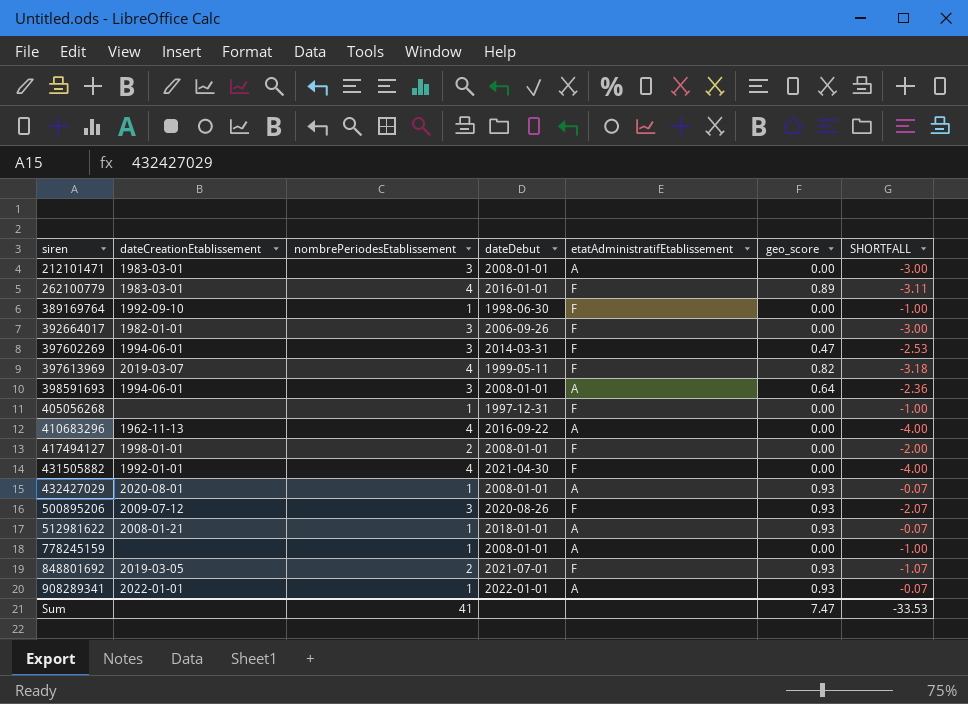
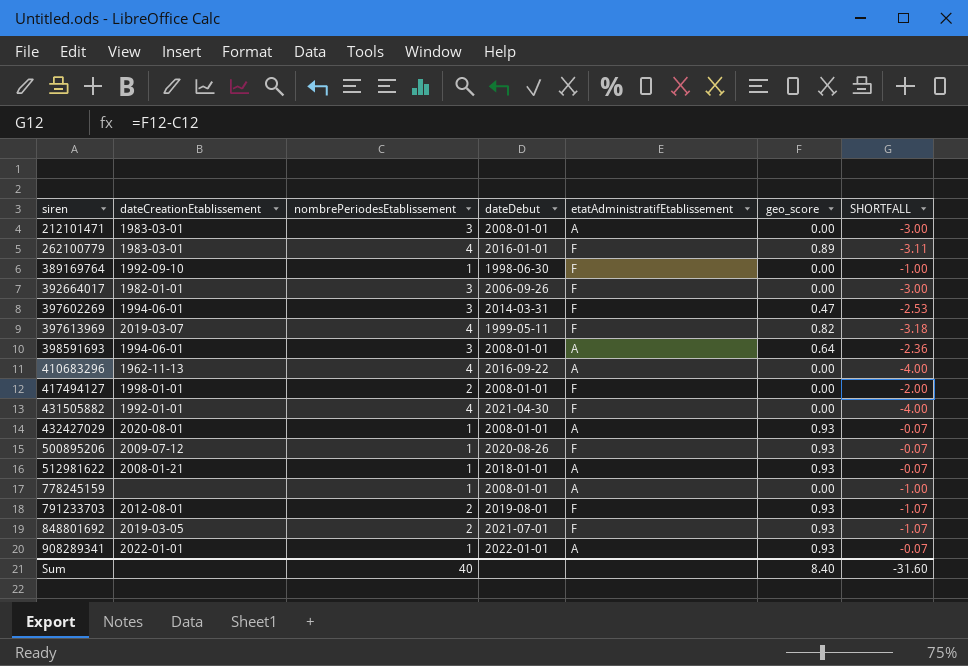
row 405056268: none | 1 | 1997-12-31 | F | 0.00 | -1.00 -> none
500895206 | nombrePeriodesEtablissement: 3 -> 1
500895206 | SHORTFALL: -2.07 -> -0.07
row 791233703: none -> 2012-08-01 | 2 | 2019-08-01 | F | 0.93 | -1.07
Sum | nombrePeriodesEtablissement: 41 -> 40
Sum | geo_score: 7.47 -> 8.40
Sum | SHORTFALL: -33.53 -> -31.60

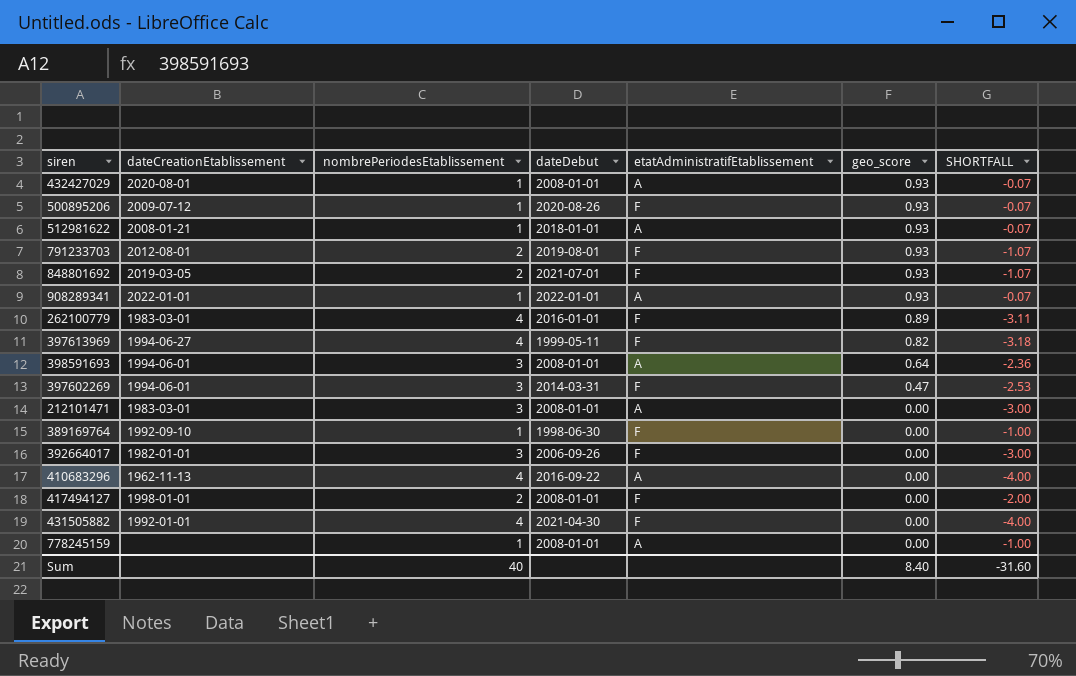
row order: siren ascending -> geo_score descending
397613969 | dateCreationEtablissement: 2019-03-07 -> 1994-06-27

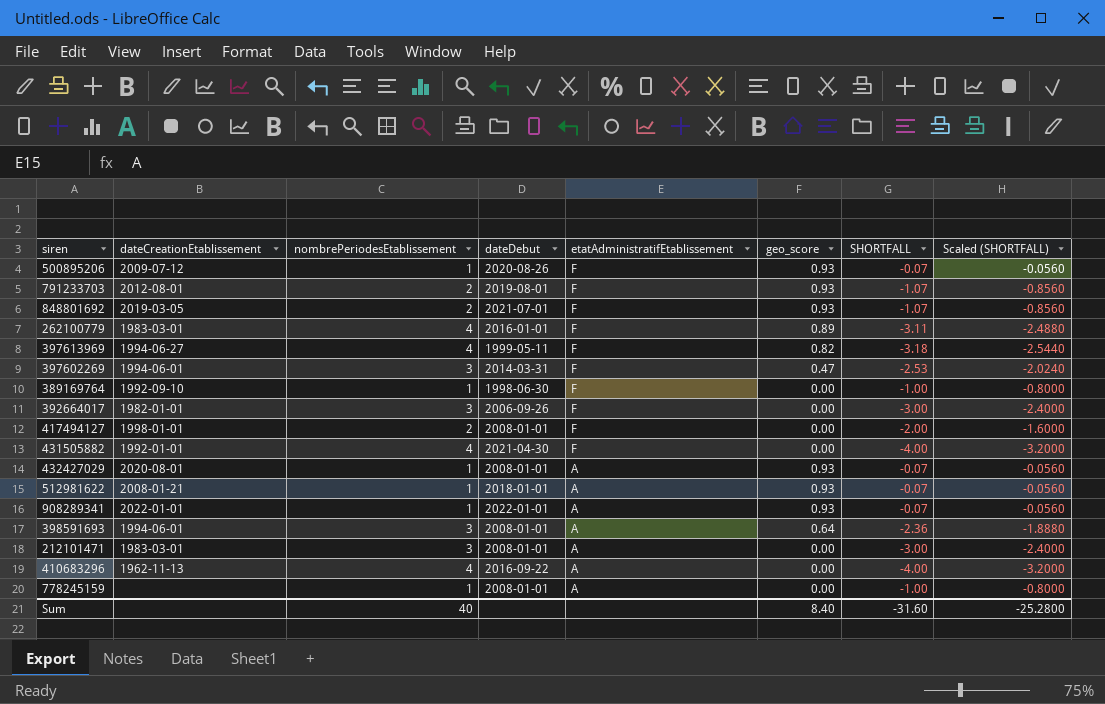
row order: geo_score descending -> etatAdministratifEtablissement descending
column Scaled (SHORTFALL) | formula: none -> [SHORTFALL] * 0.8

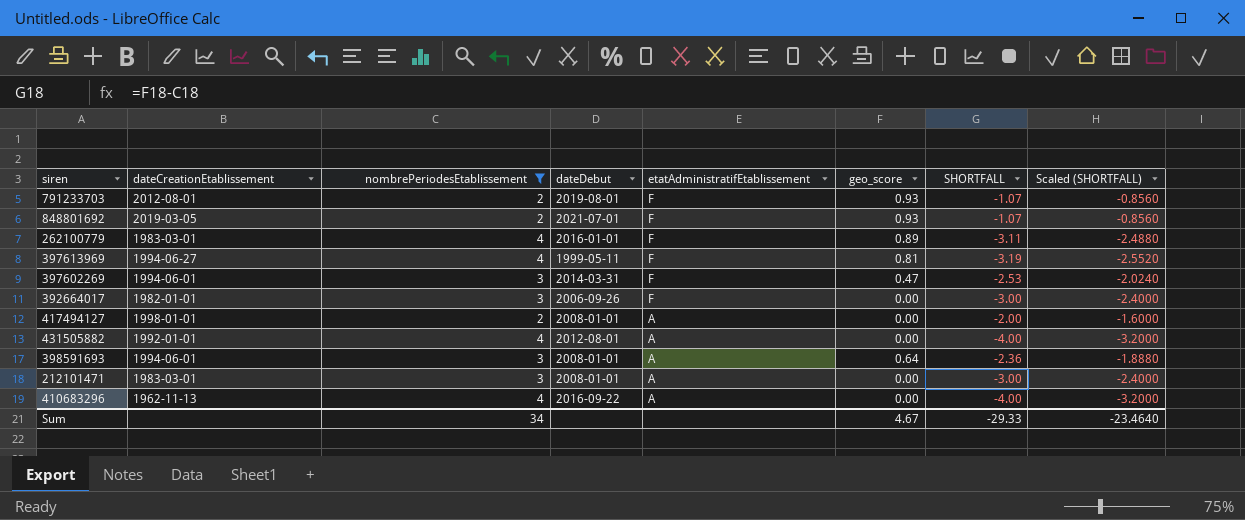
filter: none -> nombrePeriodesEtablissement != 1
397613969 | geo_score: 0.82 -> 0.81
397613969 | SHORTFALL: -3.18 -> -3.19
397613969 | Scaled (SHORTFALL): -2.5440 -> -2.5520
417494127 | etatAdministratifEtablissement: F -> A
431505882 | dateDebut: 2021-04-30 -> 2012-08-01
431505882 | etatAdministratifEtablissement: F -> A
Sum | nombrePeriodesEtablissement: 40 -> 34
Sum | geo_score: 8.40 -> 4.67
Sum | SHORTFALL: -31.60 -> -29.33
Sum | Scaled (SHORTFALL): -25.2800 -> -23.4640

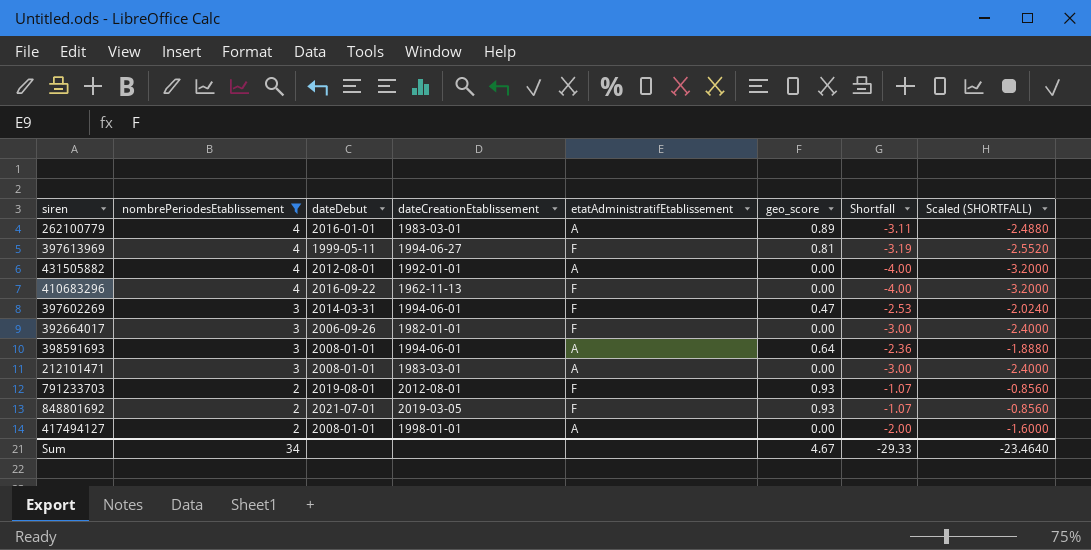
row order: etatAdministratifEtablissement descending -> nombrePeriodesEtablissement descending
column dateCreationEtablissement | position: 2 -> 4
column name: SHORTFALL -> Shortfall
262100779 | etatAdministratifEtablissement: F -> A
410683296 | etatAdministratifEtablissement: A -> F

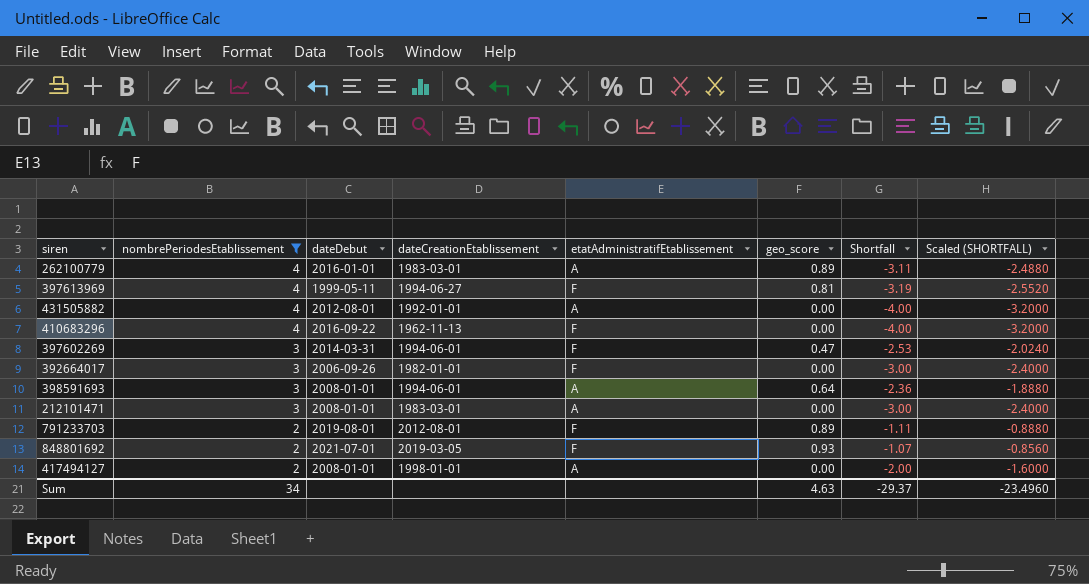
791233703 | geo_score: 0.93 -> 0.89
791233703 | Shortfall: -1.07 -> -1.11
791233703 | Scaled (SHORTFALL): -0.8560 -> -0.8880
Sum | geo_score: 4.67 -> 4.63
Sum | Shortfall: -29.33 -> -29.37
Sum | Scaled (SHORTFALL): -23.4640 -> -23.4960

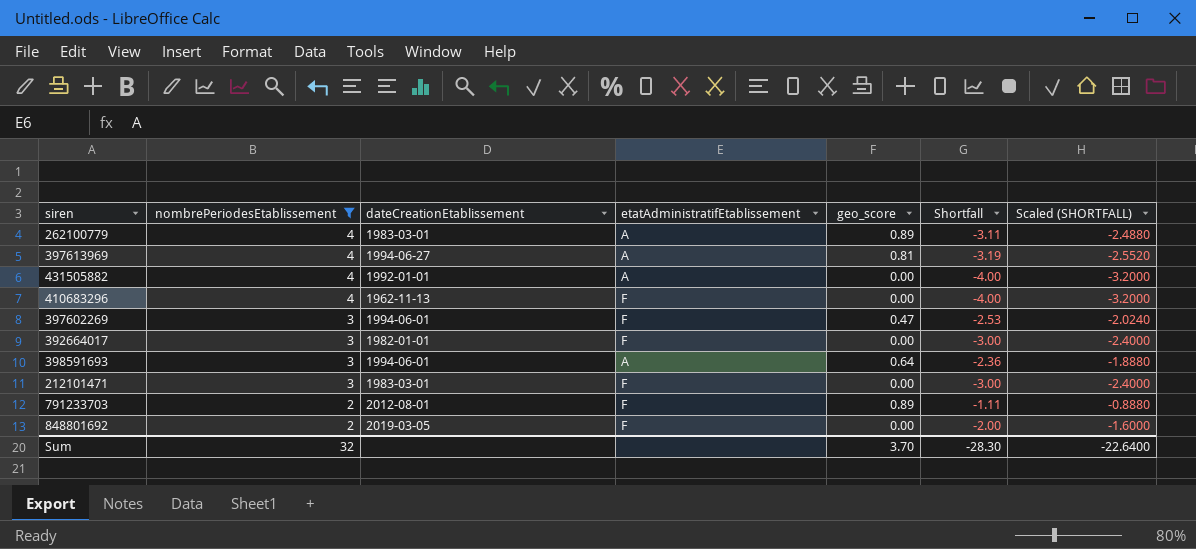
column dateDebut | position: 3 -> none
row 417494127: 2 | 2008-01-01 | 1998-01-01 | A | 0.00 | -2.00 | -1.6000 -> none
397613969 | etatAdministratifEtablissement: F -> A
212101471 | etatAdministratifEtablissement: A -> F
848801692 | geo_score: 0.93 -> 0.00
848801692 | Shortfall: -1.07 -> -2.00
848801692 | Scaled (SHORTFALL): -0.8560 -> -1.6000
Sum | nombrePeriodesEtablissement: 34 -> 32
Sum | geo_score: 4.63 -> 3.70
Sum | Shortfall: -29.37 -> -28.30
Sum | Scaled (SHORTFALL): -23.4960 -> -22.6400

